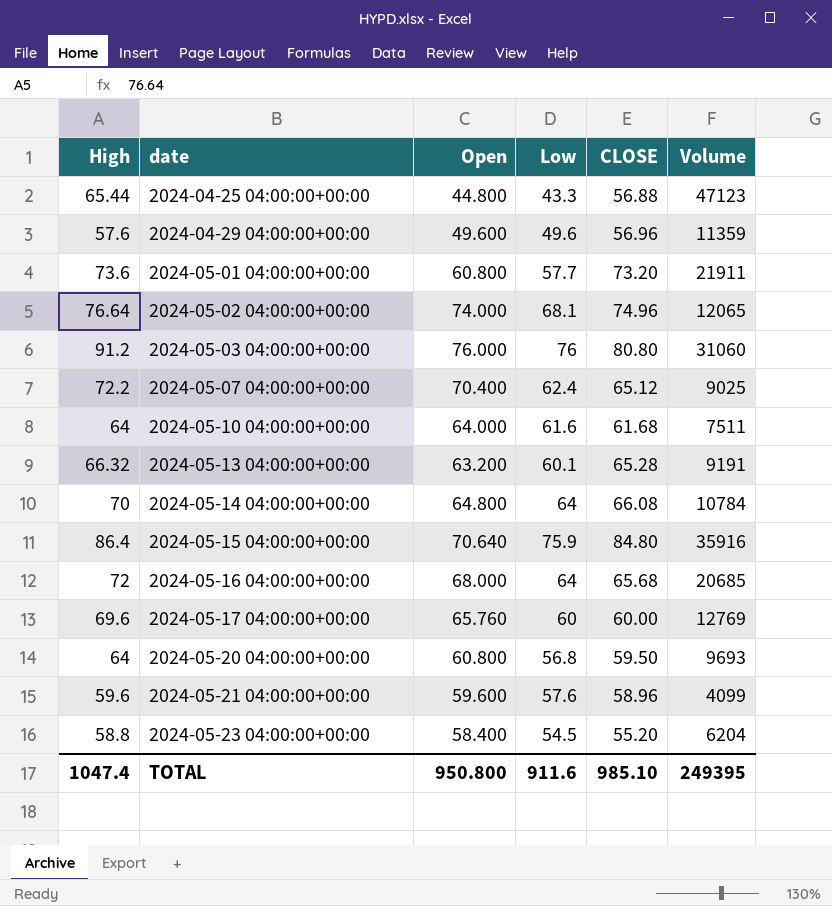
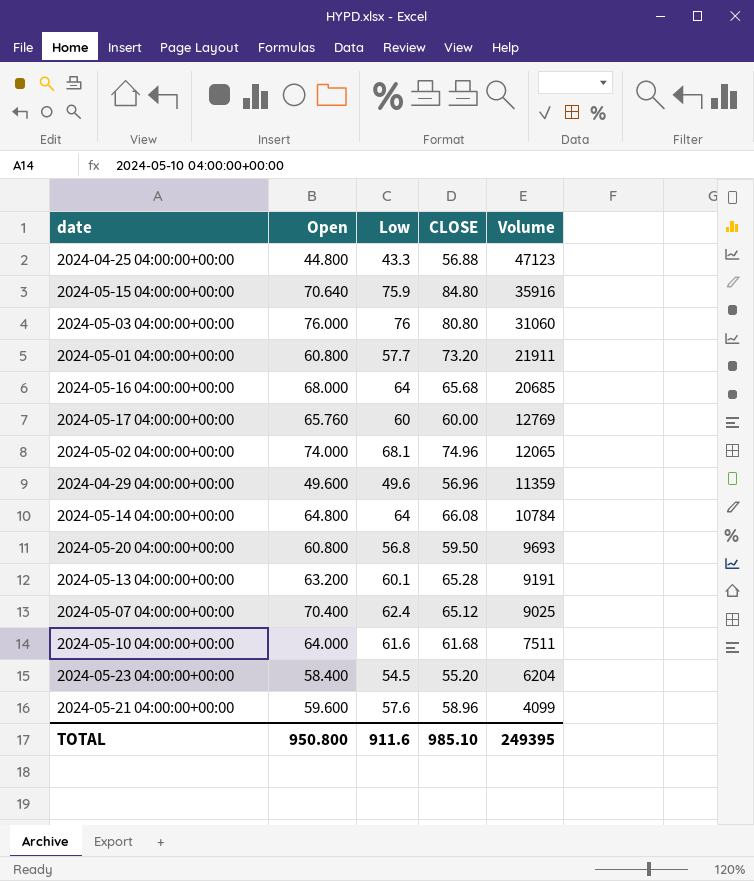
row order: date ascending -> Volume descending
column High | position: 1 -> none

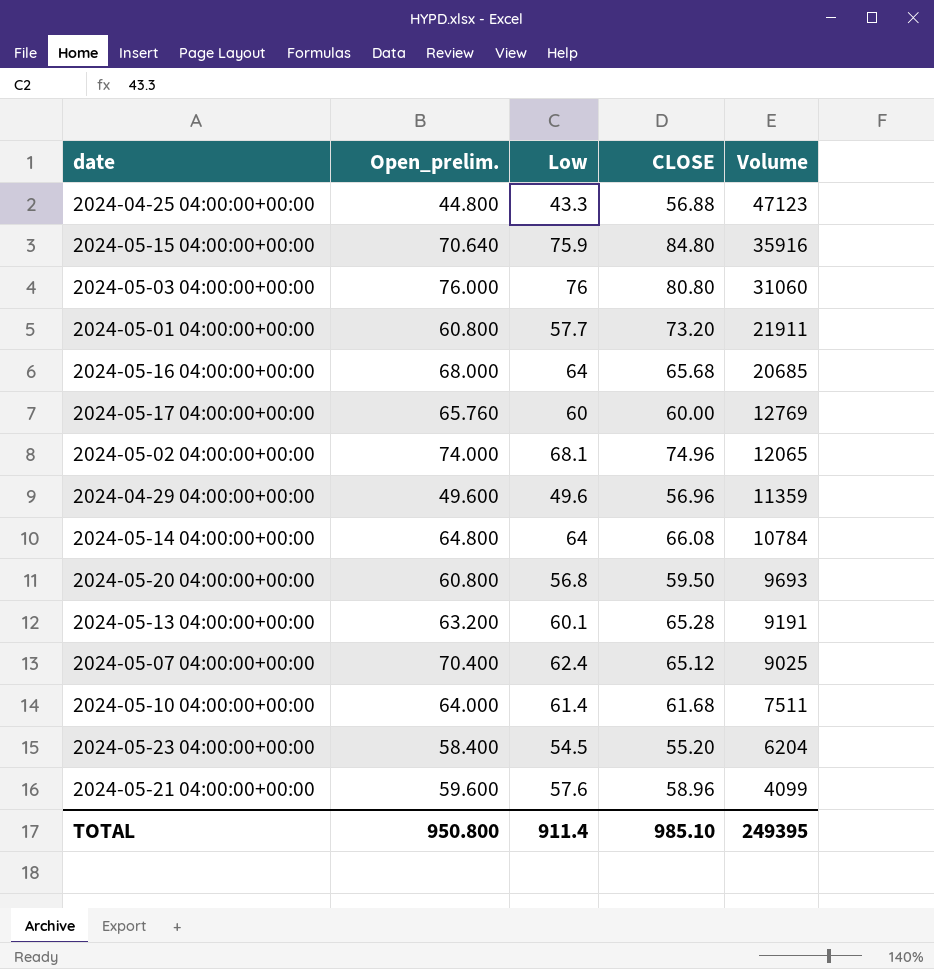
column name: Open -> Open_prelim.
2024-05-10 04:00:00+00:00 | Low: 61.6 -> 61.4
TOTAL | Low: 911.6 -> 911.4

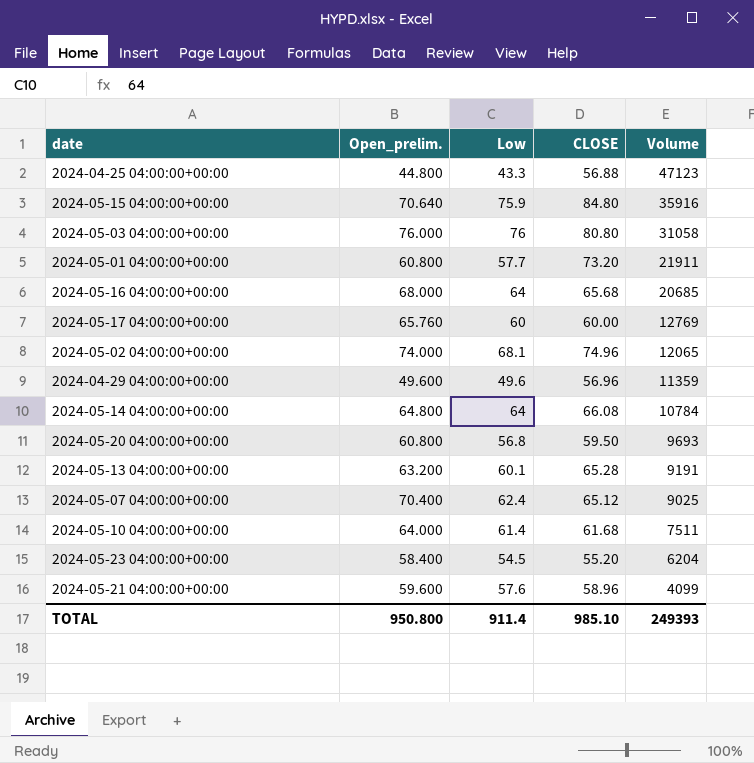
2024-05-03 04:00:00+00:00 | Volume: 31060 -> 31058
TOTAL | Volume: 249395 -> 249393

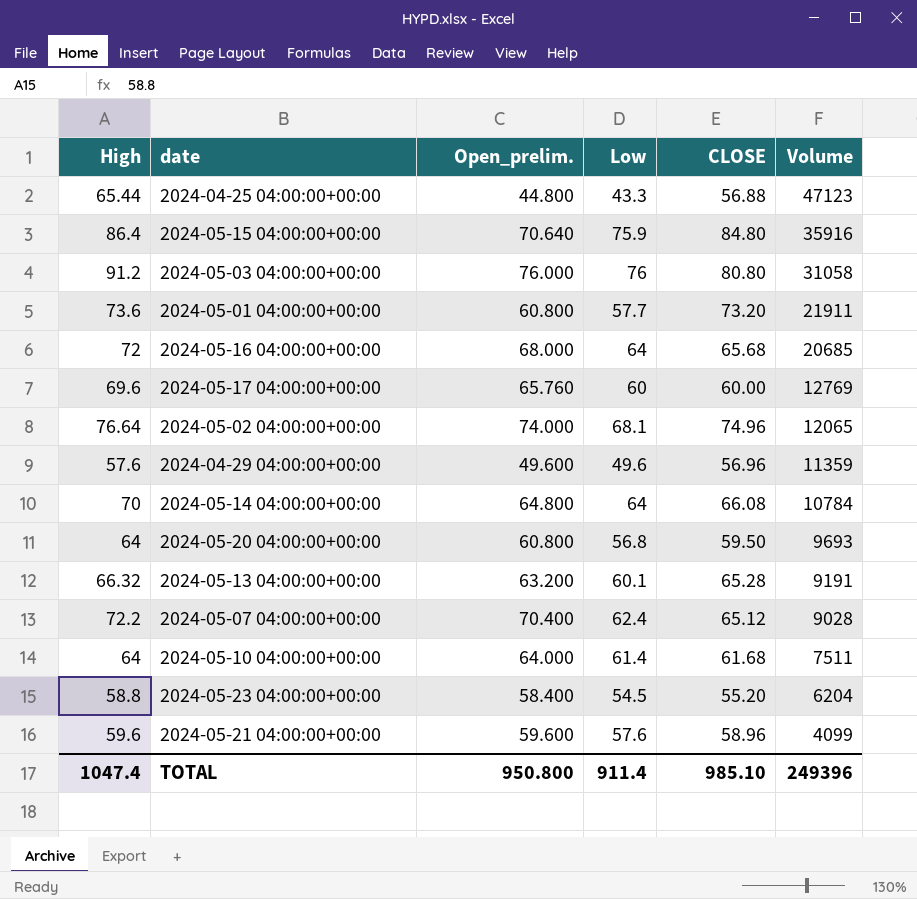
column High | position: none -> 1
2024-05-07 04:00:00+00:00 | Volume: 9025 -> 9028
TOTAL | Volume: 249393 -> 249396

